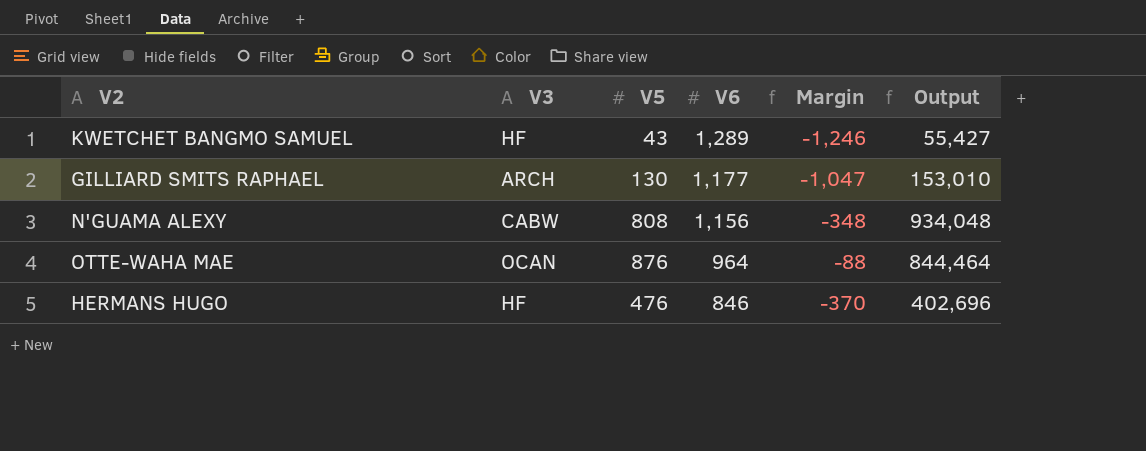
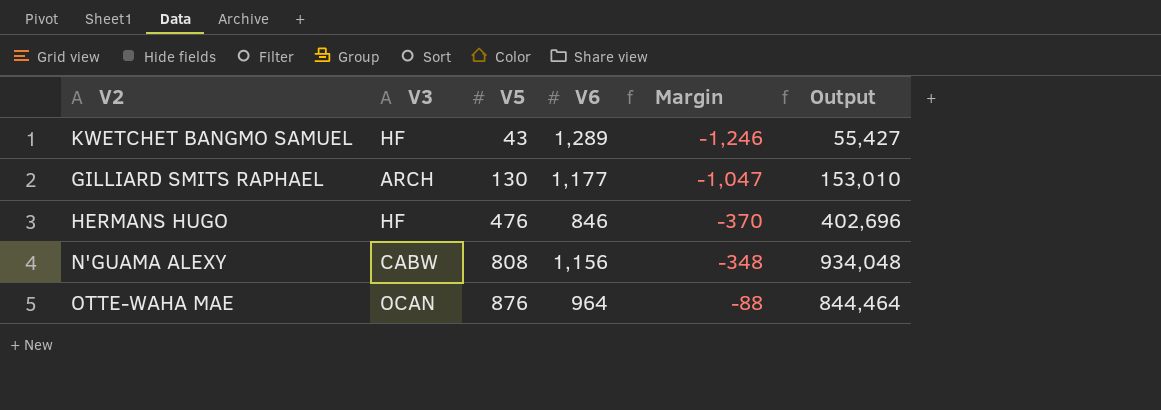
row order: V6 descending -> V5 ascending

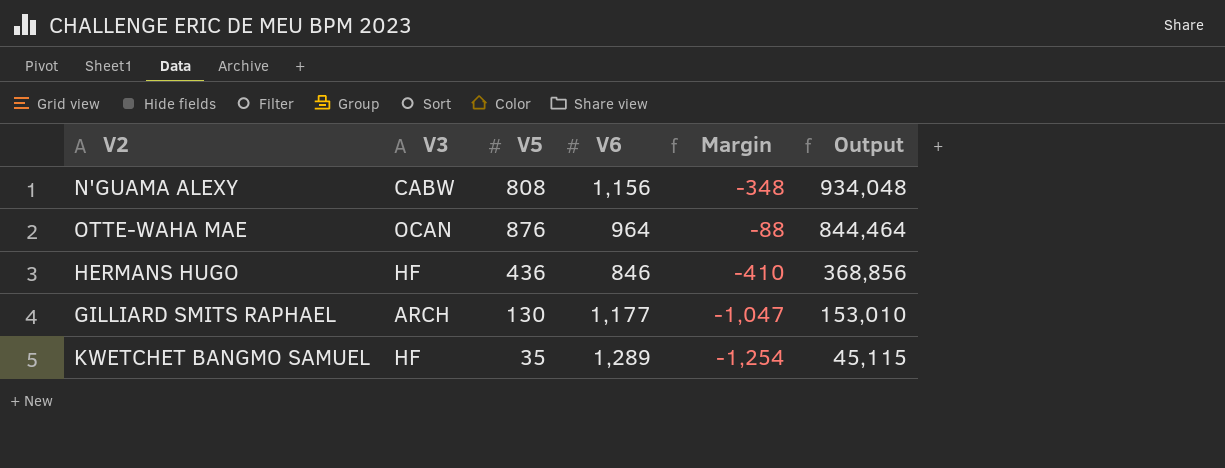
row order: V5 ascending -> Output descending
HERMANS HUGO | V5: 476 -> 436
HERMANS HUGO | Margin: -370 -> -410
HERMANS HUGO | Output: 402,696 -> 368,856
KWETCHET BANGMO SAMUEL | V5: 43 -> 35
KWETCHET BANGMO SAMUEL | Margin: -1,246 -> -1,254
KWETCHET BANGMO SAMUEL | Output: 55,427 -> 45,115

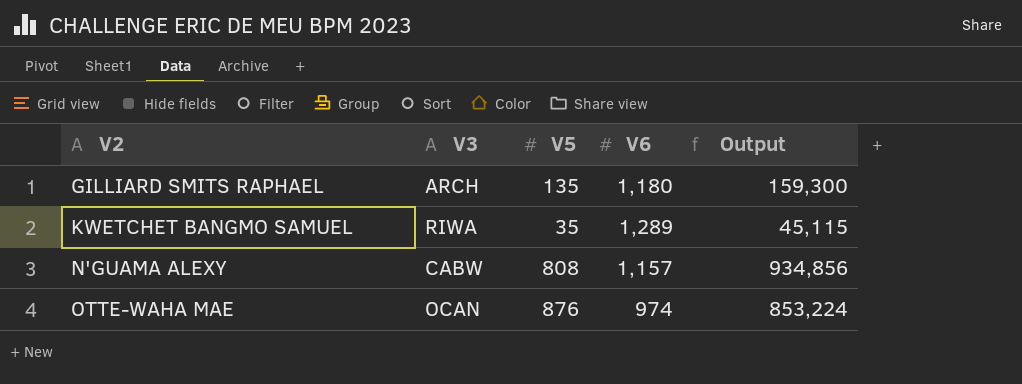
row order: Output descending -> V2 ascending
column Margin | formula: [V5] - [V6] -> none
row HERMANS HUGO: HF | 436 | 846 | -410 | 368,856 -> none
GILLIARD SMITS RAPHAEL | V5: 130 -> 135
GILLIARD SMITS RAPHAEL | V6: 1,177 -> 1,180
GILLIARD SMITS RAPHAEL | Output: 153,010 -> 159,300
KWETCHET BANGMO SAMUEL | V3: HF -> RIWA
N'GUAMA ALEXY | V6: 1,156 -> 1,157
N'GUAMA ALEXY | Output: 934,048 -> 934,856
OTTE-WAHA MAE | V6: 964 -> 974
OTTE-WAHA MAE | Output: 844,464 -> 853,224

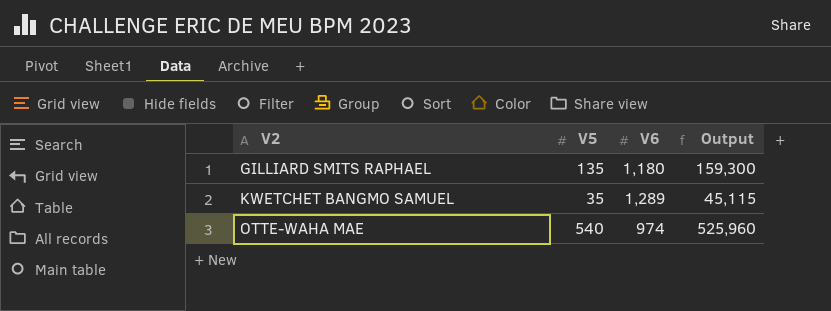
column V3 | position: 2 -> none
row N'GUAMA ALEXY: CABW | 808 | 1,157 | 934,856 -> none
OTTE-WAHA MAE | V5: 876 -> 540
OTTE-WAHA MAE | Output: 853,224 -> 525,960

